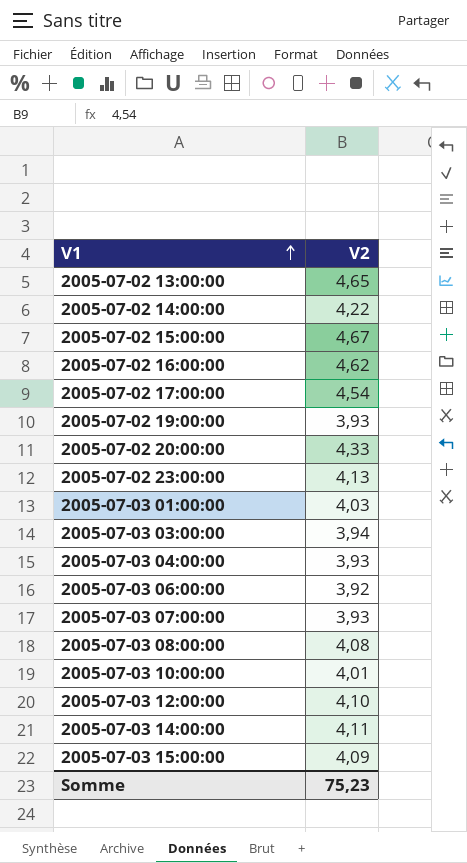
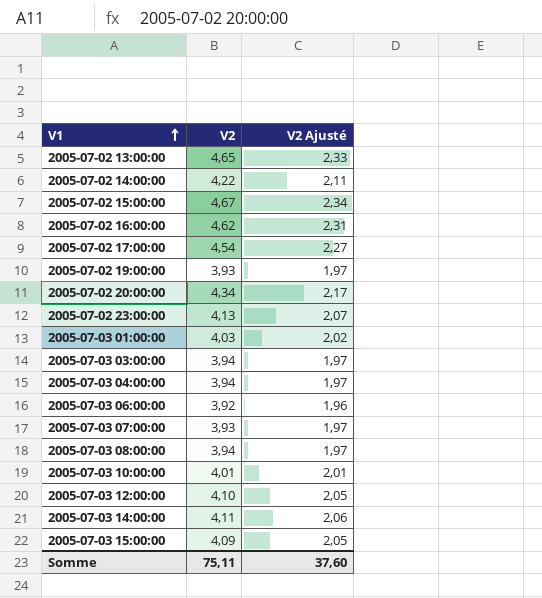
column V2 Ajusté | formula: none -> [V2] * 0,5
2005-07-02 20:00:00 | V2: 4,33 -> 4,34
2005-07-03 04:00:00 | V2: 3,93 -> 3,94
2005-07-03 08:00:00 | V2: 4,08 -> 3,94
Somme | V2: 75,23 -> 75,11

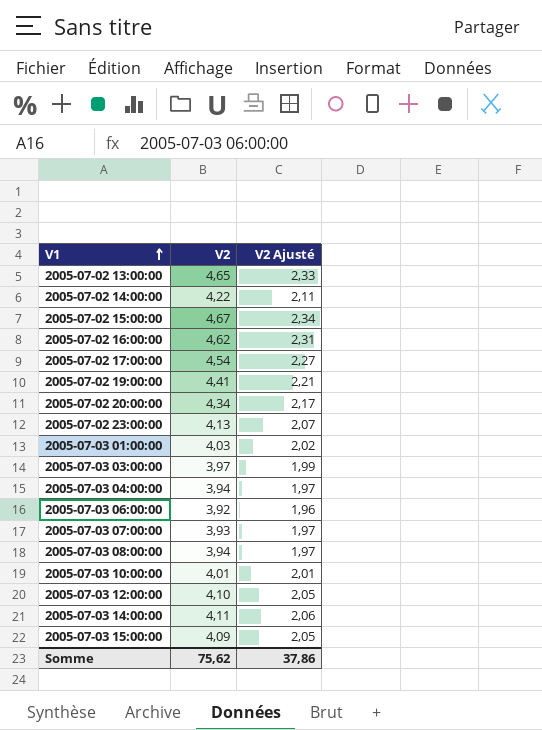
2005-07-02 19:00:00 | V2: 3,93 -> 4,41
2005-07-02 19:00:00 | V2 Ajusté: 1,97 -> 2,21
2005-07-03 03:00:00 | V2: 3,94 -> 3,97
2005-07-03 03:00:00 | V2 Ajusté: 1,97 -> 1,99
Somme | V2: 75,11 -> 75,62
Somme | V2 Ajusté: 37,60 -> 37,86

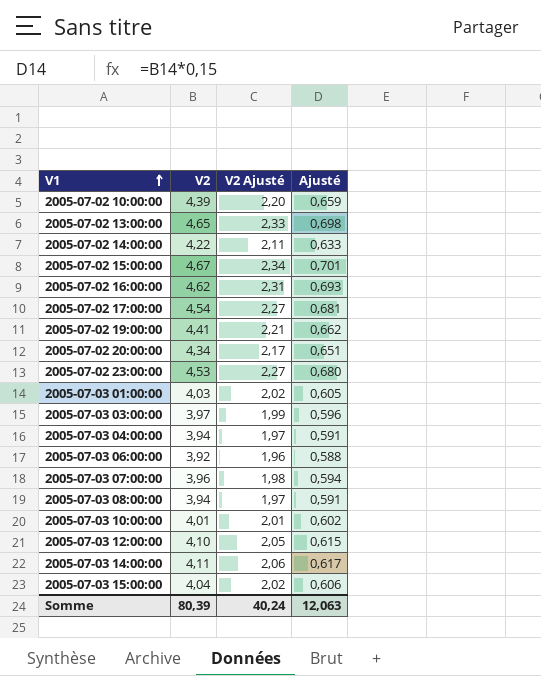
column Ajusté | formula: none -> [V2] * 0,15
row 2005-07-02 10:00:00: none -> 4,39 | 2,20 | 0,659
2005-07-02 23:00:00 | V2: 4,13 -> 4,53
2005-07-02 23:00:00 | V2 Ajusté: 2,07 -> 2,27
2005-07-03 07:00:00 | V2: 3,93 -> 3,96
2005-07-03 07:00:00 | V2 Ajusté: 1,97 -> 1,98
2005-07-03 15:00:00 | V2: 4,09 -> 4,04
2005-07-03 15:00:00 | V2 Ajusté: 2,05 -> 2,02
Somme | V2: 75,62 -> 80,39
Somme | V2 Ajusté: 37,86 -> 40,24

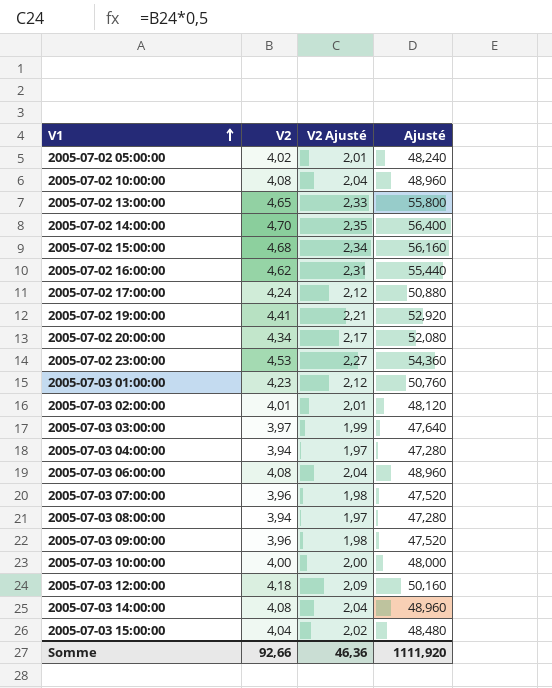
column Ajusté | formula: [V2] * 0,15 -> [V2] * 12
row 2005-07-02 05:00:00: none -> 4,02 | 2,01 | 48,240
2005-07-02 10:00:00 | V2: 4,39 -> 4,08
2005-07-02 10:00:00 | V2 Ajusté: 2,20 -> 2,04
2005-07-02 14:00:00 | V2: 4,22 -> 4,70
2005-07-02 14:00:00 | V2 Ajusté: 2,11 -> 2,35
2005-07-02 15:00:00 | V2: 4,67 -> 4,68
2005-07-02 17:00:00 | V2: 4,54 -> 4,24
2005-07-02 17:00:00 | V2 Ajusté: 2,27 -> 2,12
2005-07-03 01:00:00 | V2: 4,03 -> 4,23
2005-07-03 01:00:00 | V2 Ajusté: 2,02 -> 2,12
row 2005-07-03 02:00:00: none -> 4,01 | 2,01 | 48,120
2005-07-03 06:00:00 | V2: 3,92 -> 4,08
2005-07-03 06:00:00 | V2 Ajusté: 1,96 -> 2,04
row 2005-07-03 09:00:00: none -> 3,96 | 1,98 | 47,520
2005-07-03 10:00:00 | V2: 4,01 -> 4,00
2005-07-03 10:00:00 | V2 Ajusté: 2,01 -> 2,00
2005-07-03 12:00:00 | V2: 4,10 -> 4,18
2005-07-03 12:00:00 | V2 Ajusté: 2,05 -> 2,09
2005-07-03 14:00:00 | V2: 4,11 -> 4,08
2005-07-03 14:00:00 | V2 Ajusté: 2,06 -> 2,04
Somme | V2: 80,39 -> 92,66
Somme | V2 Ajusté: 40,24 -> 46,36
Somme | Ajusté: 12,063 -> 1111,920

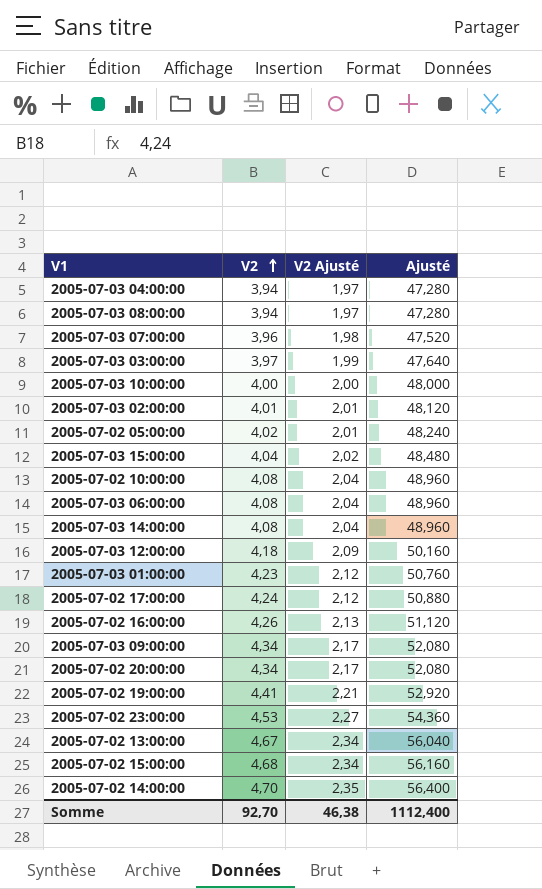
row order: V1 ascending -> V2 ascending
2005-07-02 16:00:00 | V2: 4,62 -> 4,26
2005-07-02 16:00:00 | V2 Ajusté: 2,31 -> 2,13
2005-07-02 16:00:00 | Ajusté: 55,440 -> 51,120
2005-07-03 09:00:00 | V2: 3,96 -> 4,34
2005-07-03 09:00:00 | V2 Ajusté: 1,98 -> 2,17
2005-07-03 09:00:00 | Ajusté: 47,520 -> 52,080
2005-07-02 13:00:00 | V2: 4,65 -> 4,67
2005-07-02 13:00:00 | V2 Ajusté: 2,33 -> 2,34
2005-07-02 13:00:00 | Ajusté: 55,800 -> 56,040
Somme | V2: 92,66 -> 92,70
Somme | V2 Ajusté: 46,36 -> 46,38
Somme | Ajusté: 1111,920 -> 1112,400

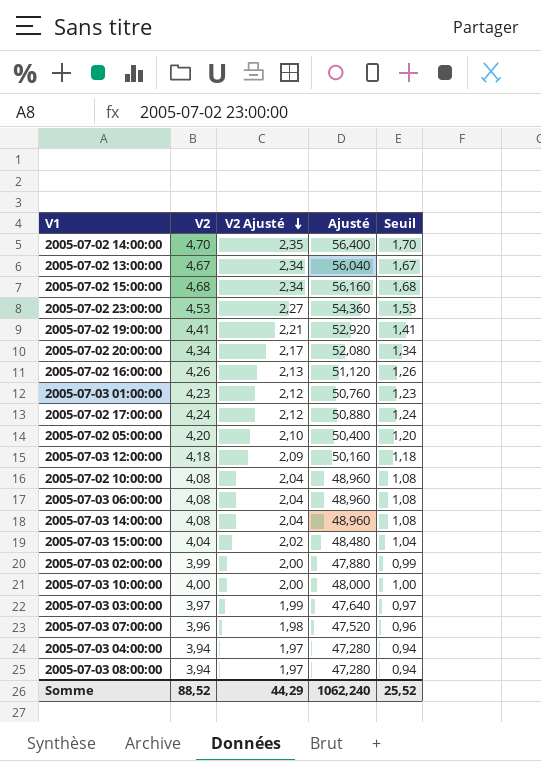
row order: V2 ascending -> V2 Ajusté descending
column Seuil | formula: none -> [V2] - 3
row 2005-07-03 09:00:00: 4,34 | 2,17 | 52,080 -> none
2005-07-02 05:00:00 | V2: 4,02 -> 4,20
2005-07-02 05:00:00 | V2 Ajusté: 2,01 -> 2,10
2005-07-02 05:00:00 | Ajusté: 48,240 -> 50,400
2005-07-03 02:00:00 | V2: 4,01 -> 3,99
2005-07-03 02:00:00 | V2 Ajusté: 2,01 -> 2,00
2005-07-03 02:00:00 | Ajusté: 48,120 -> 47,880
Somme | V2: 92,70 -> 88,52
Somme | V2 Ajusté: 46,38 -> 44,29
Somme | Ajusté: 1112,400 -> 1062,240

